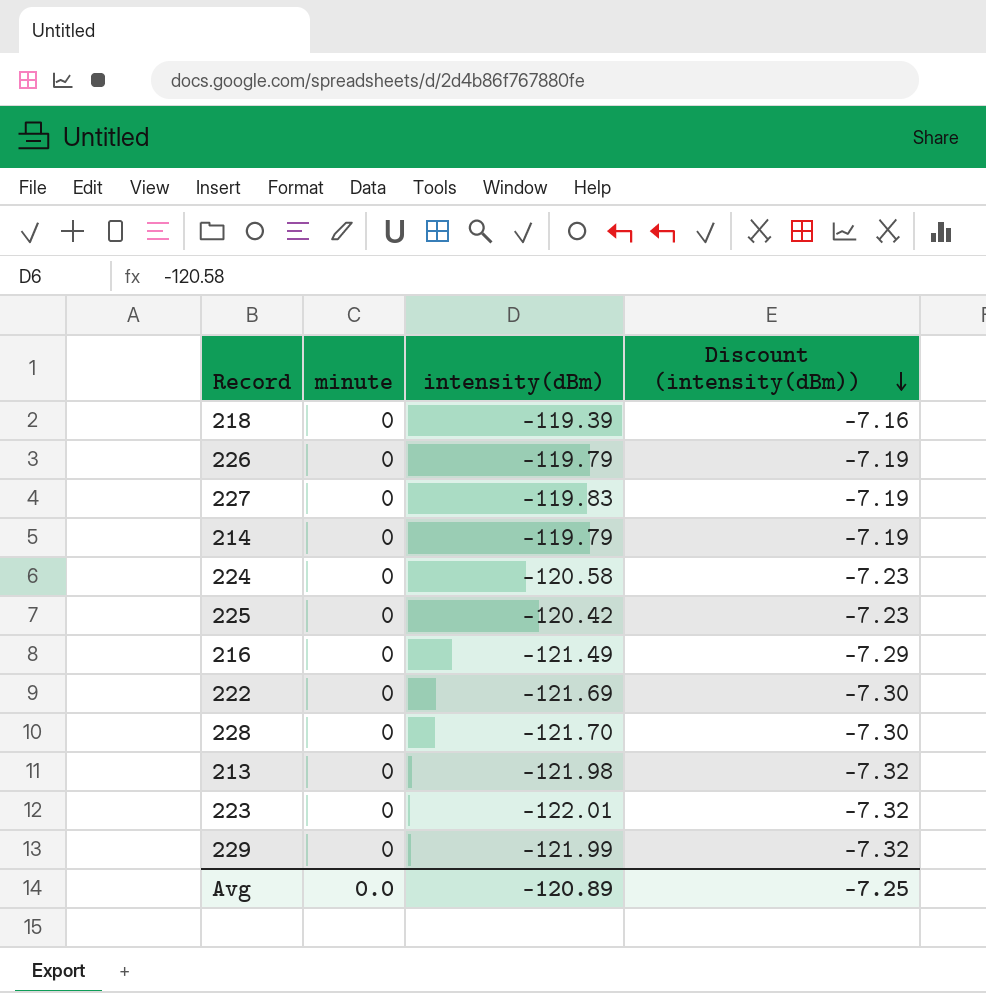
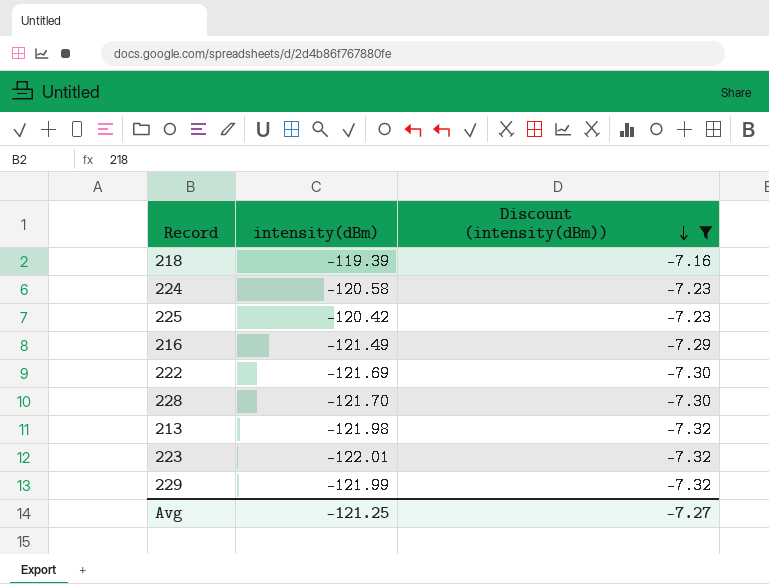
filter: none -> Discount (intensity(dBm)) != -7.19
column minute | position: 2 -> none
Avg | intensity(dBm): -120.89 -> -121.25
Avg | Discount (intensity(dBm)): -7.25 -> -7.27

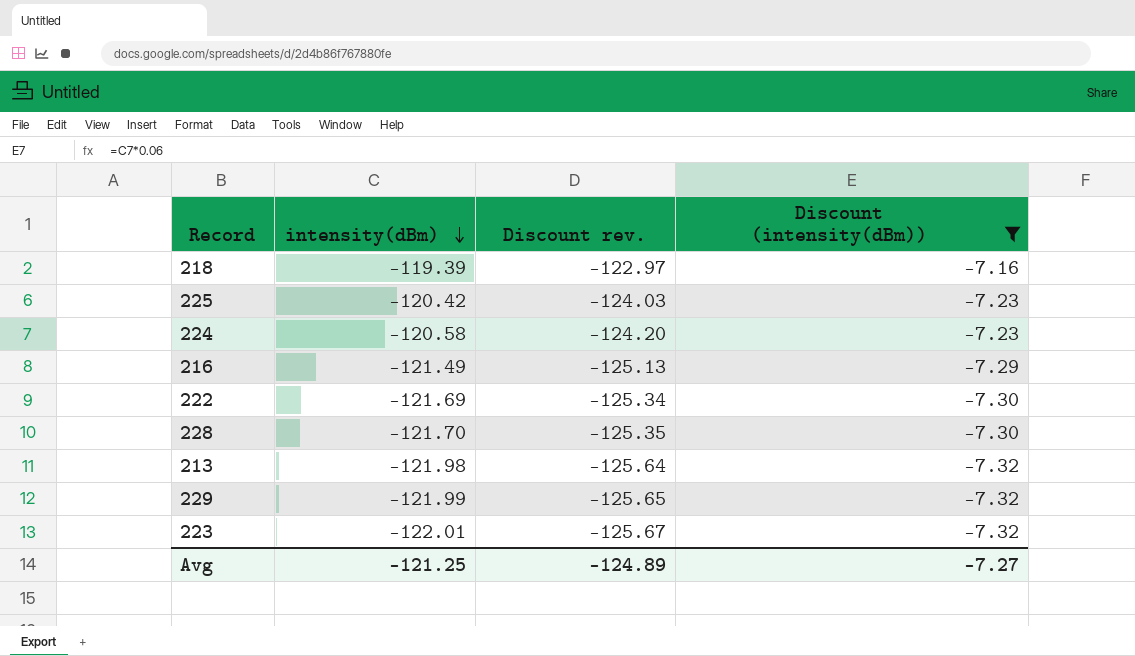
row order: Discount (intensity(dBm)) descending -> intensity(dBm) descending
column Discount rev. | formula: none -> [intensity(dBm)] * 1.03

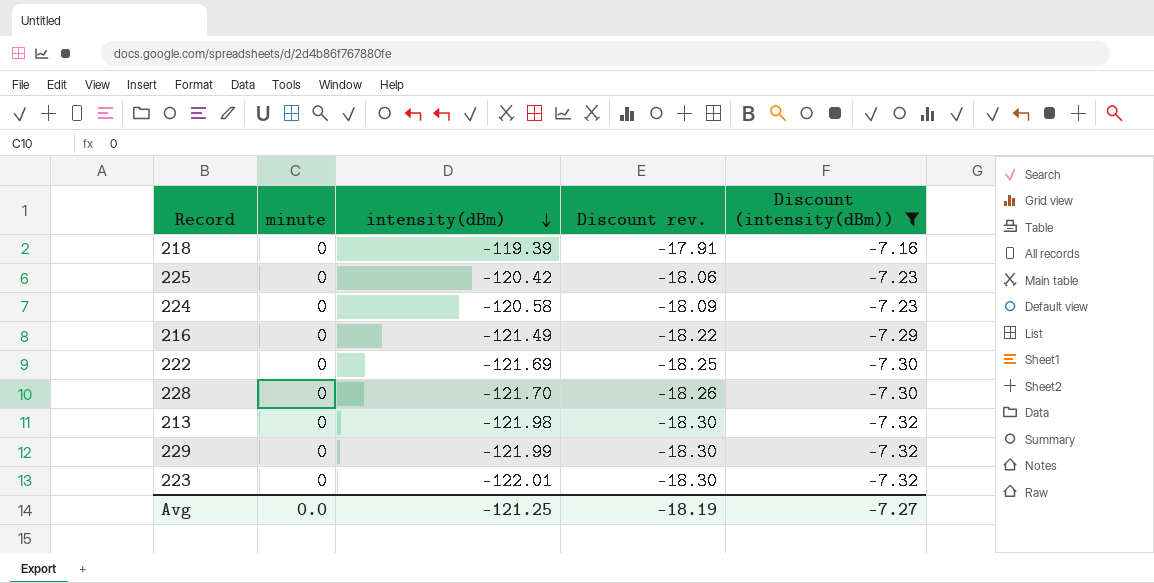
column minute | position: none -> 2
column Discount rev. | formula: [intensity(dBm)] * 1.03 -> [intensity(dBm)] * 0.15
Avg | Discount rev.: -124.89 -> -18.19

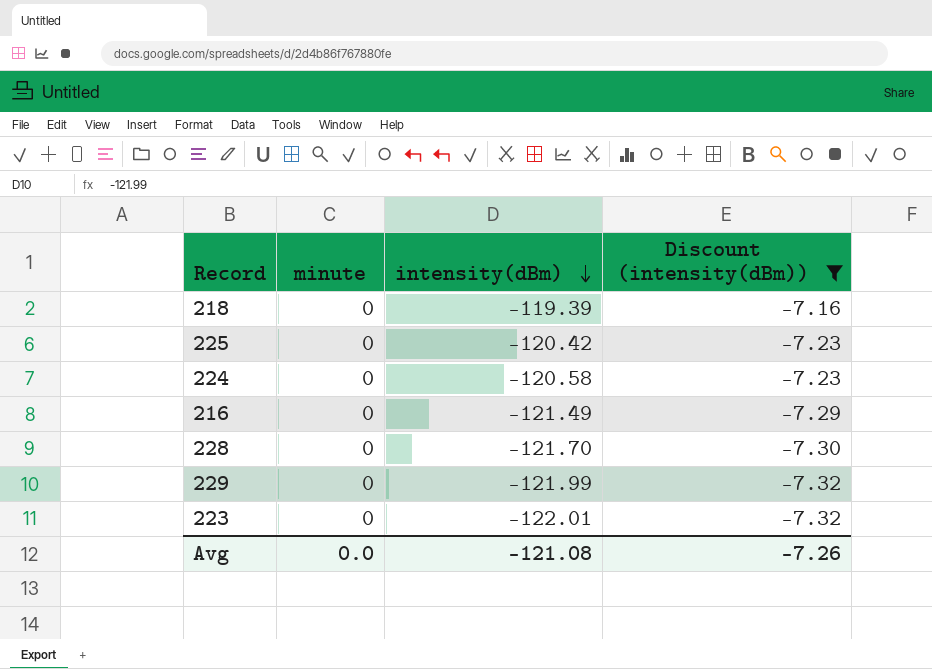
column Discount rev. | formula: [intensity(dBm)] * 0.15 -> none
row 222: 0 | -121.69 | -18.25 | -7.30 -> none
row 213: 0 | -121.98 | -18.30 | -7.32 -> none
Avg | intensity(dBm): -121.25 -> -121.08
Avg | Discount (intensity(dBm)): -7.27 -> -7.26

